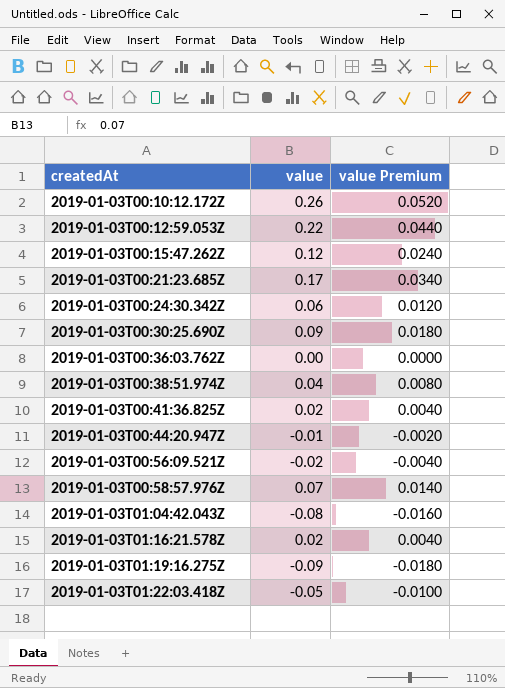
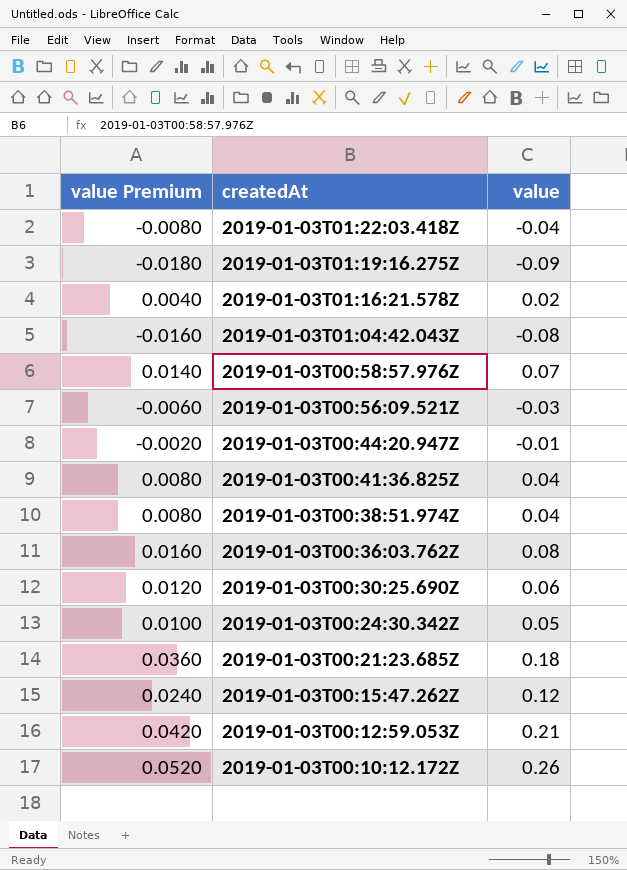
row order: createdAt ascending -> createdAt descending
column value Premium | position: 3 -> 1
2019-01-03T01:22:03.418Z | value Premium: -0.0100 -> -0.0080
2019-01-03T01:22:03.418Z | value: -0.05 -> -0.04
2019-01-03T00:56:09.521Z | value Premium: -0.0040 -> -0.0060
2019-01-03T00:56:09.521Z | value: -0.02 -> -0.03
2019-01-03T00:41:36.825Z | value Premium: 0.0040 -> 0.0080
2019-01-03T00:41:36.825Z | value: 0.02 -> 0.04
2019-01-03T00:36:03.762Z | value Premium: 0.0000 -> 0.0160
2019-01-03T00:36:03.762Z | value: 0.00 -> 0.08
2019-01-03T00:30:25.690Z | value Premium: 0.0180 -> 0.0120
2019-01-03T00:30:25.690Z | value: 0.09 -> 0.06
2019-01-03T00:24:30.342Z | value Premium: 0.0120 -> 0.0100
2019-01-03T00:24:30.342Z | value: 0.06 -> 0.05
2019-01-03T00:21:23.685Z | value Premium: 0.0340 -> 0.0360
2019-01-03T00:21:23.685Z | value: 0.17 -> 0.18
2019-01-03T00:12:59.053Z | value Premium: 0.0440 -> 0.0420
2019-01-03T00:12:59.053Z | value: 0.22 -> 0.21

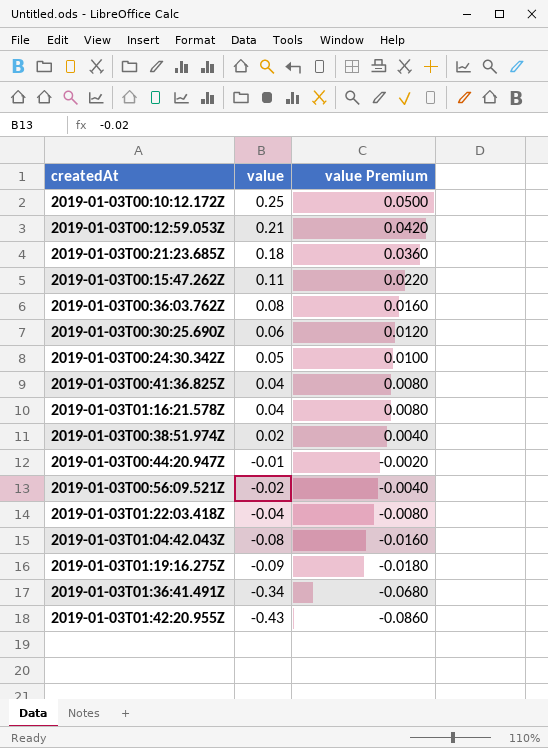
row order: createdAt descending -> value descending
column value Premium | position: 1 -> 3
row 2019-01-03T00:58:57.976Z: 0.0140 | 0.07 -> none
2019-01-03T00:10:12.172Z | value: 0.26 -> 0.25
2019-01-03T00:10:12.172Z | value Premium: 0.0520 -> 0.0500
2019-01-03T00:15:47.262Z | value: 0.12 -> 0.11
2019-01-03T00:15:47.262Z | value Premium: 0.0240 -> 0.0220
2019-01-03T01:16:21.578Z | value: 0.02 -> 0.04
2019-01-03T01:16:21.578Z | value Premium: 0.0040 -> 0.0080
2019-01-03T00:38:51.974Z | value: 0.04 -> 0.02
2019-01-03T00:38:51.974Z | value Premium: 0.0080 -> 0.0040
2019-01-03T00:56:09.521Z | value: -0.03 -> -0.02
2019-01-03T00:56:09.521Z | value Premium: -0.0060 -> -0.0040
row 2019-01-03T01:36:41.491Z: none -> -0.34 | -0.0680
row 2019-01-03T01:42:20.955Z: none -> -0.43 | -0.0860

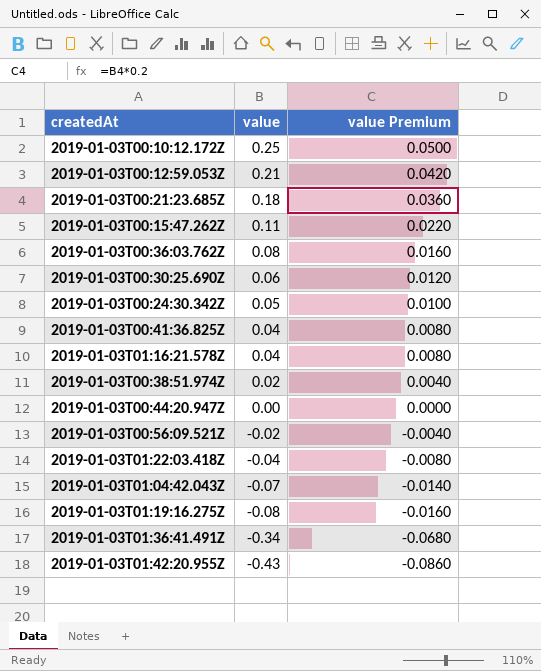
2019-01-03T00:44:20.947Z | value: -0.01 -> 0.00
2019-01-03T00:44:20.947Z | value Premium: -0.0020 -> 0.0000
2019-01-03T01:04:42.043Z | value: -0.08 -> -0.07
2019-01-03T01:04:42.043Z | value Premium: -0.0160 -> -0.0140
2019-01-03T01:19:16.275Z | value: -0.09 -> -0.08
2019-01-03T01:19:16.275Z | value Premium: -0.0180 -> -0.0160

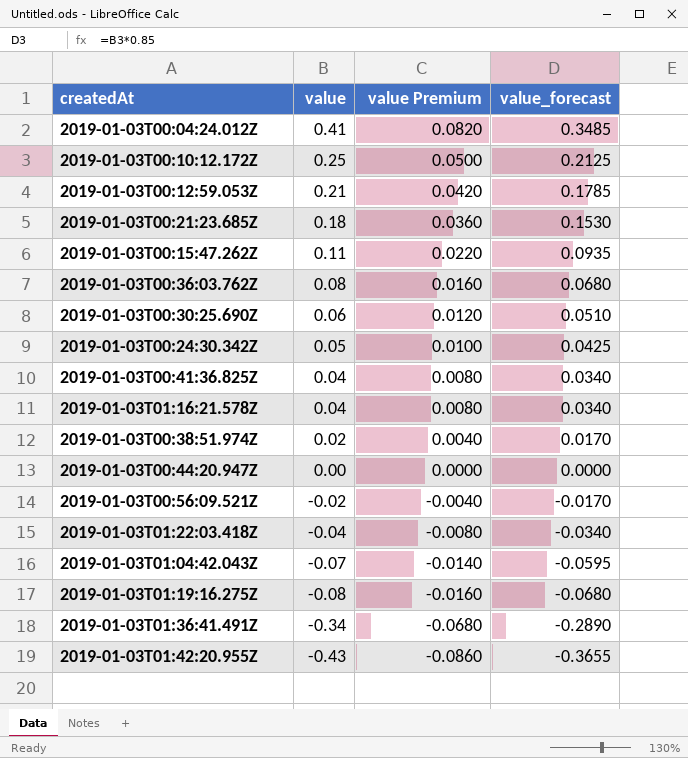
column value_forecast | formula: none -> [value] * 0.85
row 2019-01-03T00:04:24.012Z: none -> 0.41 | 0.0820 | 0.3485

